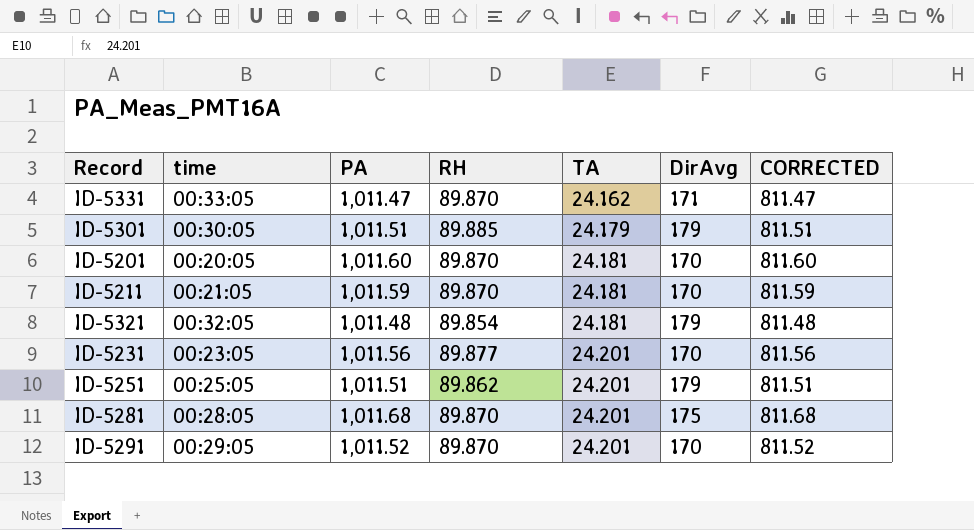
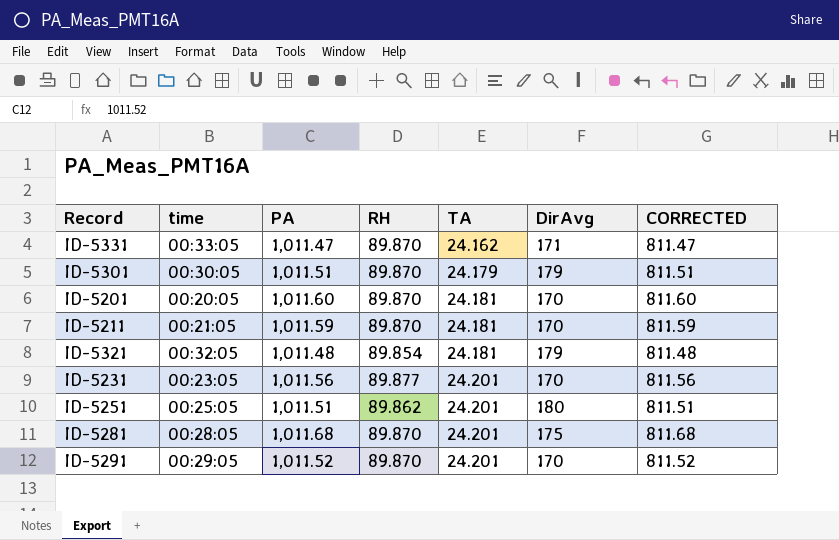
ID-5301 | RH: 89.885 -> 89.870
ID-5251 | DirAvg: 179 -> 180

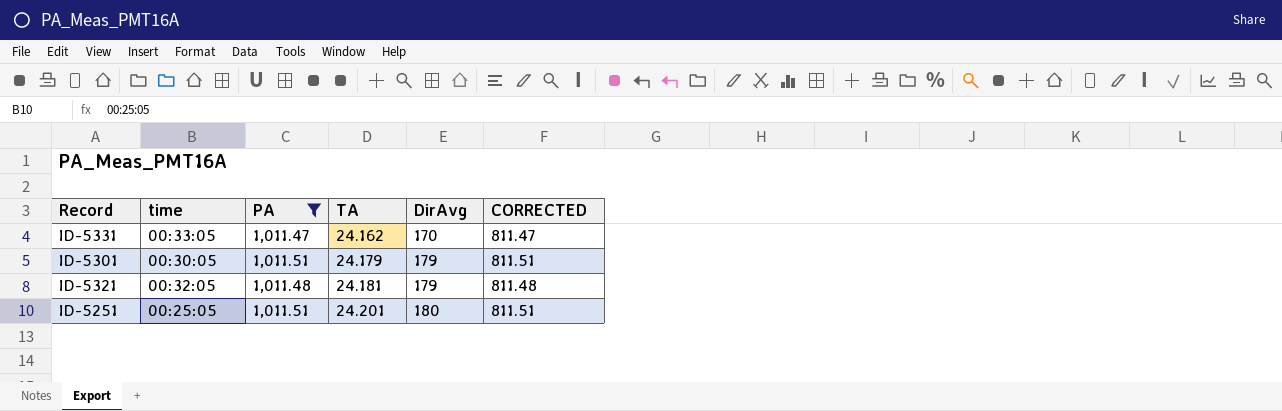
filter: none -> PA <= 1,011.51
column RH | position: 4 -> none
ID-5331 | DirAvg: 171 -> 170

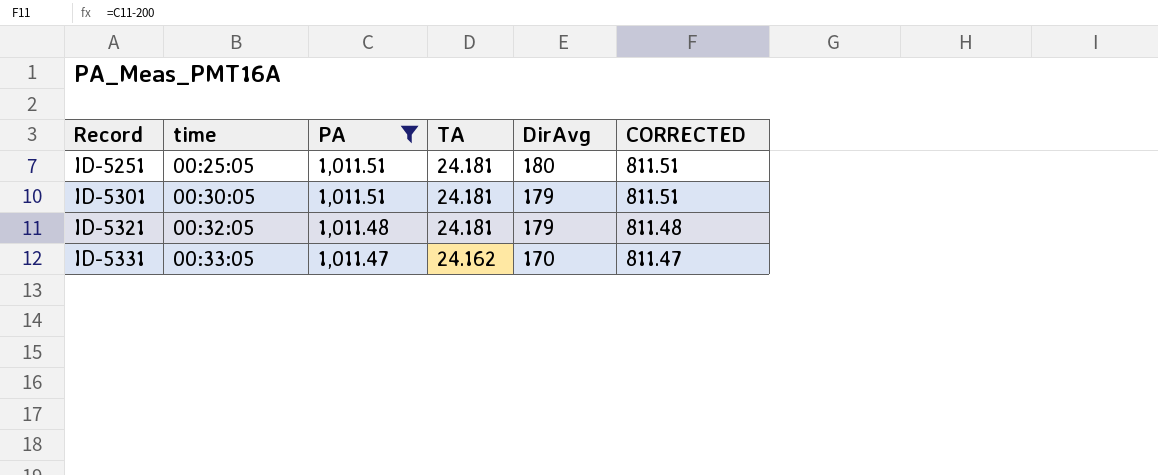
row order: TA ascending -> Record ascending
ID-5251 | TA: 24.201 -> 24.181
ID-5301 | TA: 24.179 -> 24.181

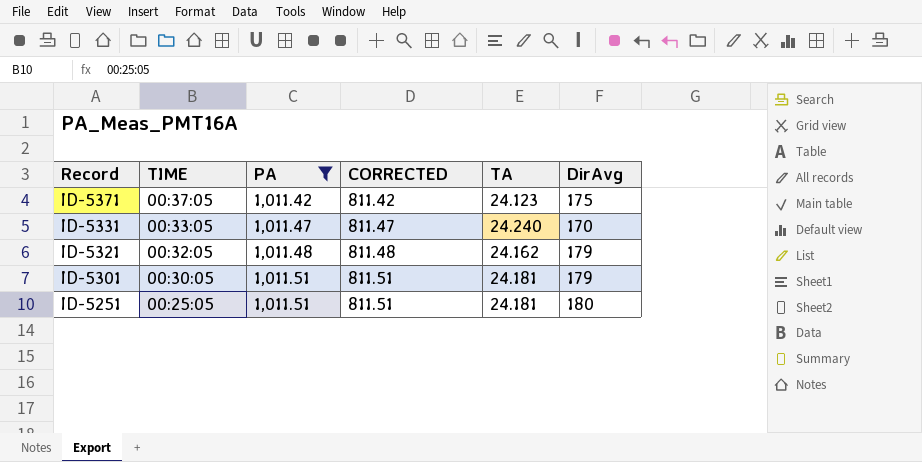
row order: Record ascending -> Record descending
column name: time -> TIME
column CORRECTED | position: 6 -> 4
row ID-5371: none -> 00:37:05 | 1,011.42 | 811.42 | 24.123 | 175
ID-5331 | TA: 24.162 -> 24.240
ID-5321 | TA: 24.181 -> 24.162

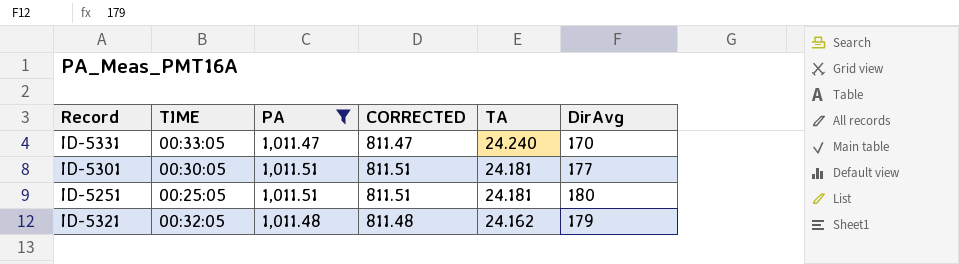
row order: Record descending -> TA descending
row ID-5371: 00:37:05 | 1,011.42 | 811.42 | 24.123 | 175 -> none
ID-5301 | DirAvg: 179 -> 177

